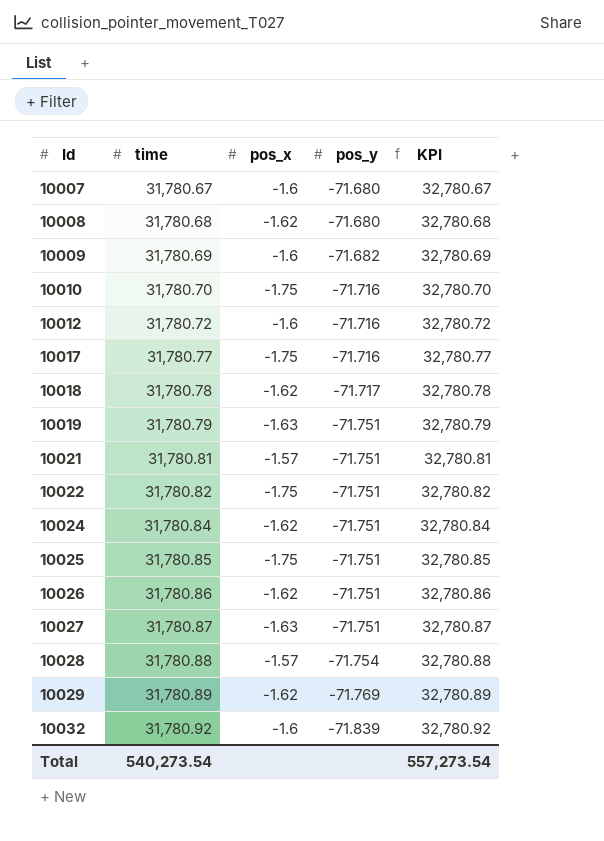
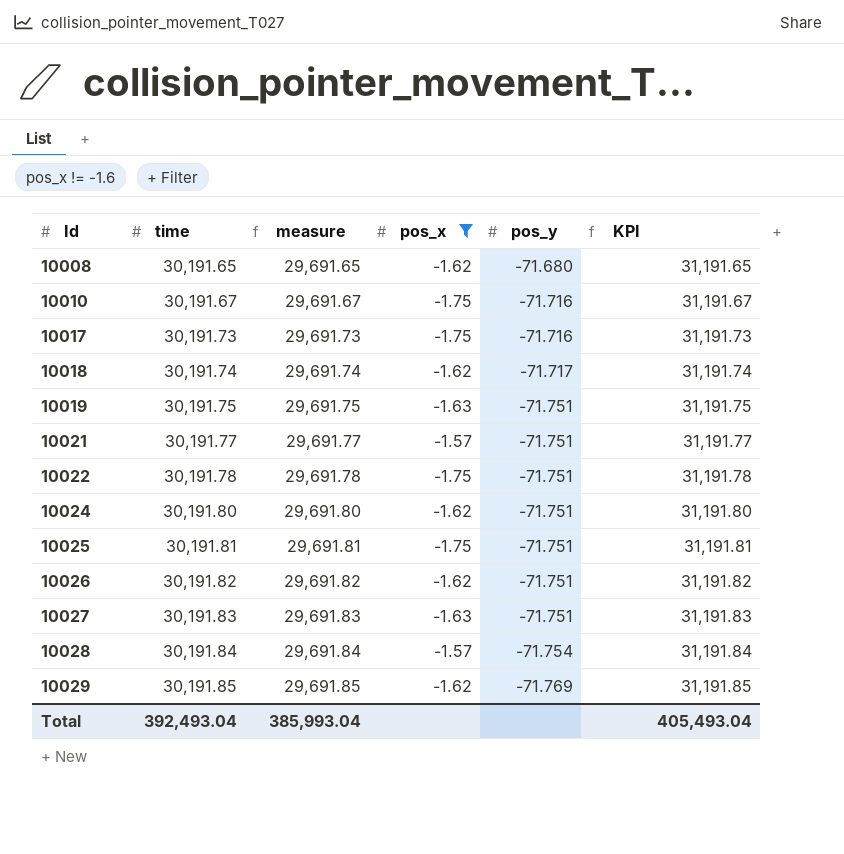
filter: none -> pos_x != -1.6
column measure | formula: none -> [time] - 500
10008 | time: 31,780.68 -> 30,191.65
10008 | KPI: 32,780.68 -> 31,191.65
10010 | time: 31,780.70 -> 30,191.67
10010 | KPI: 32,780.70 -> 31,191.67
10017 | time: 31,780.77 -> 30,191.73
10017 | KPI: 32,780.77 -> 31,191.73
10018 | time: 31,780.78 -> 30,191.74
10018 | KPI: 32,780.78 -> 31,191.74
10019 | time: 31,780.79 -> 30,191.75
10019 | KPI: 32,780.79 -> 31,191.75
10021 | time: 31,780.81 -> 30,191.77
10021 | KPI: 32,780.81 -> 31,191.77
10022 | time: 31,780.82 -> 30,191.78
10022 | KPI: 32,780.82 -> 31,191.78
10024 | time: 31,780.84 -> 30,191.80
10024 | KPI: 32,780.84 -> 31,191.80
10025 | time: 31,780.85 -> 30,191.81
10025 | KPI: 32,780.85 -> 31,191.81
10026 | time: 31,780.86 -> 30,191.82
10026 | KPI: 32,780.86 -> 31,191.82
10027 | time: 31,780.87 -> 30,191.83
10027 | KPI: 32,780.87 -> 31,191.83
10028 | time: 31,780.88 -> 30,191.84
10028 | KPI: 32,780.88 -> 31,191.84
10029 | time: 31,780.89 -> 30,191.85
10029 | KPI: 32,780.89 -> 31,191.85
Total | time: 540,273.54 -> 392,493.04
Total | KPI: 557,273.54 -> 405,493.04

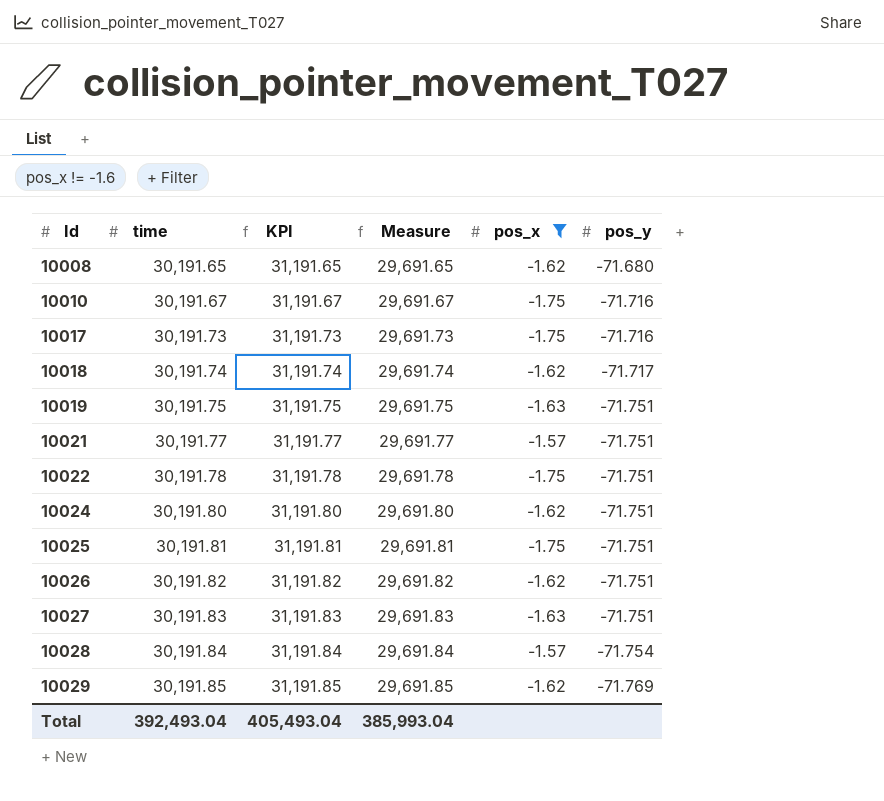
column KPI | position: 6 -> 3
column name: measure -> Measure

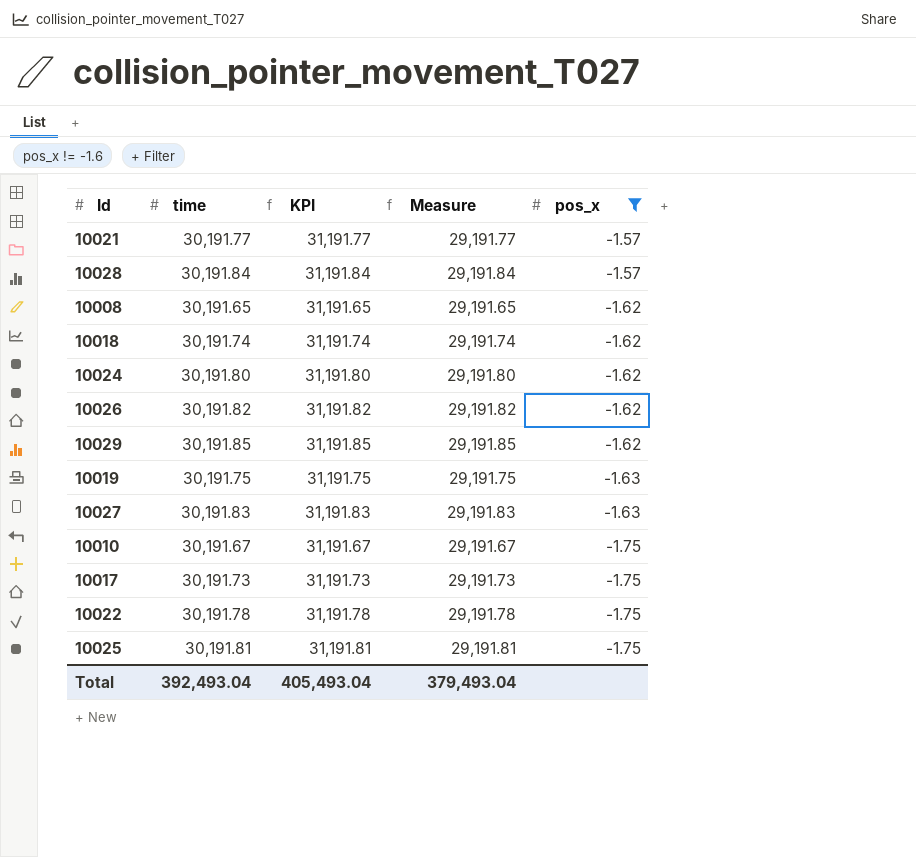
row order: Id ascending -> pos_x descending
column pos_y | position: 6 -> none
column Measure | formula: [time] - 500 -> [time] - 1000
Total | Measure: 385,993.04 -> 379,493.04

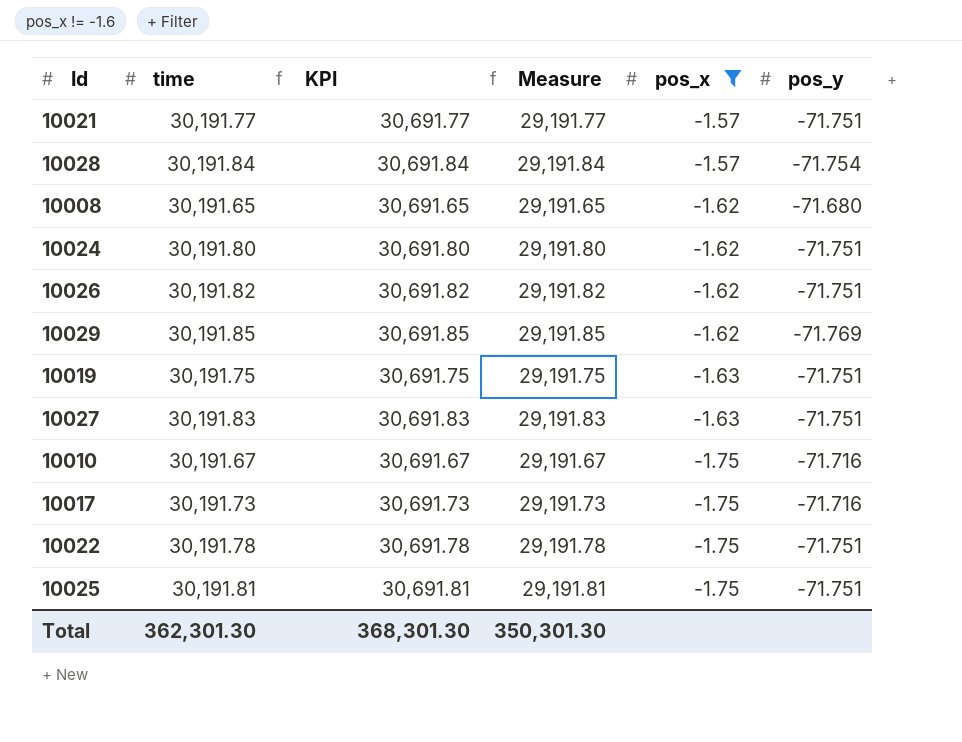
column KPI | formula: [time] + 1000 -> [time] + 500
column pos_y | position: none -> 6
row 10018: 30,191.74 | 31,191.74 | 29,191.74 | -1.62 -> none
Total | time: 392,493.04 -> 362,301.30
Total | KPI: 405,493.04 -> 368,301.30
Total | Measure: 379,493.04 -> 350,301.30

